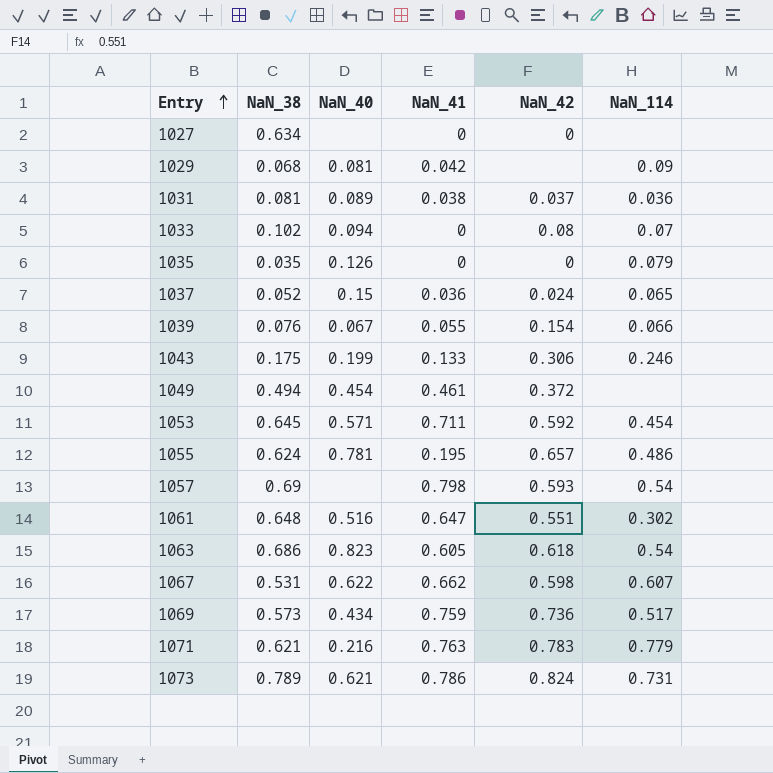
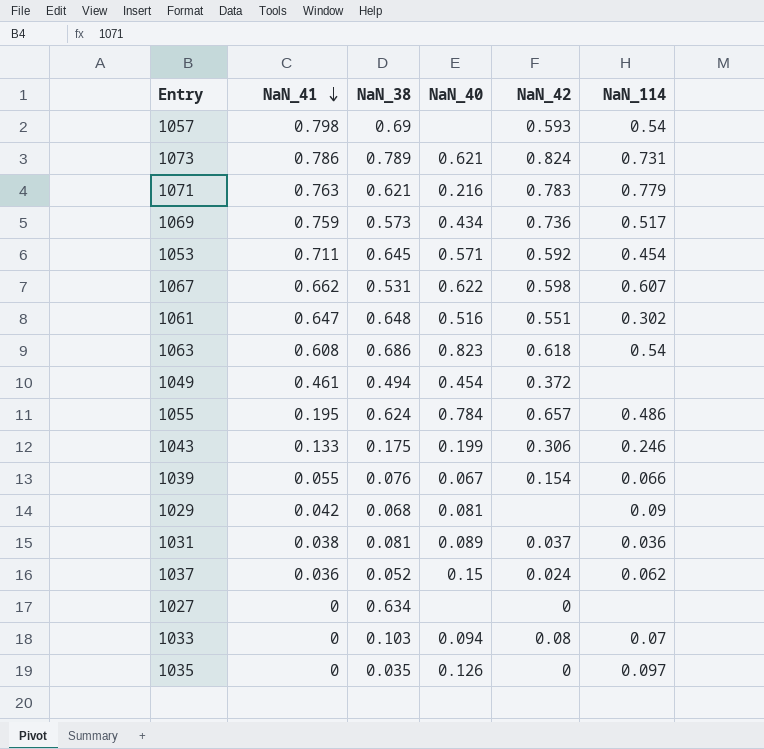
row order: Entry ascending -> NaN_41 descending
column NaN_41 | position: 4 -> 2
1063 | NaN_41: 0.605 -> 0.608
1055 | NaN_40: 0.781 -> 0.784
1037 | NaN_114: 0.065 -> 0.062
1033 | NaN_38: 0.102 -> 0.103
1035 | NaN_114: 0.079 -> 0.097

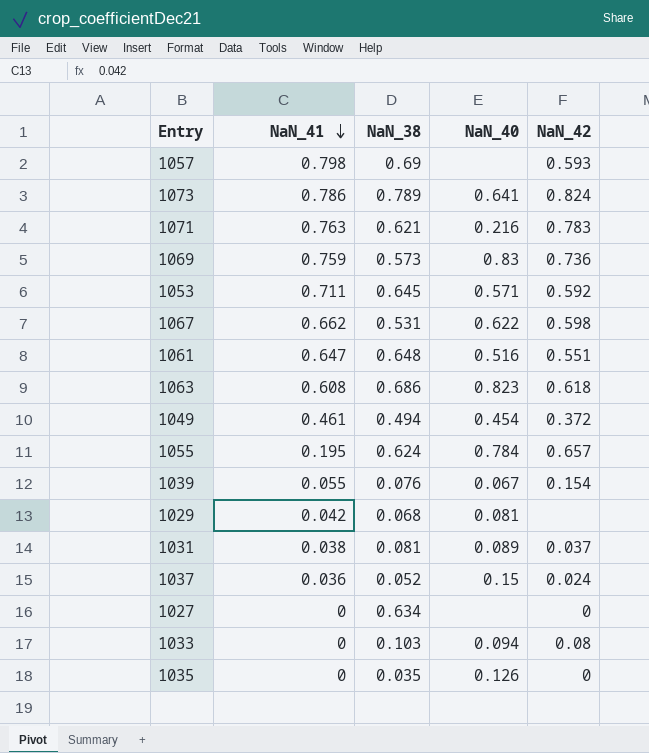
column NaN_114 | position: 6 -> none
row 1043: 0.133 | 0.175 | 0.199 | 0.306 | 0.246 -> none
1073 | NaN_40: 0.621 -> 0.641
1069 | NaN_40: 0.434 -> 0.83

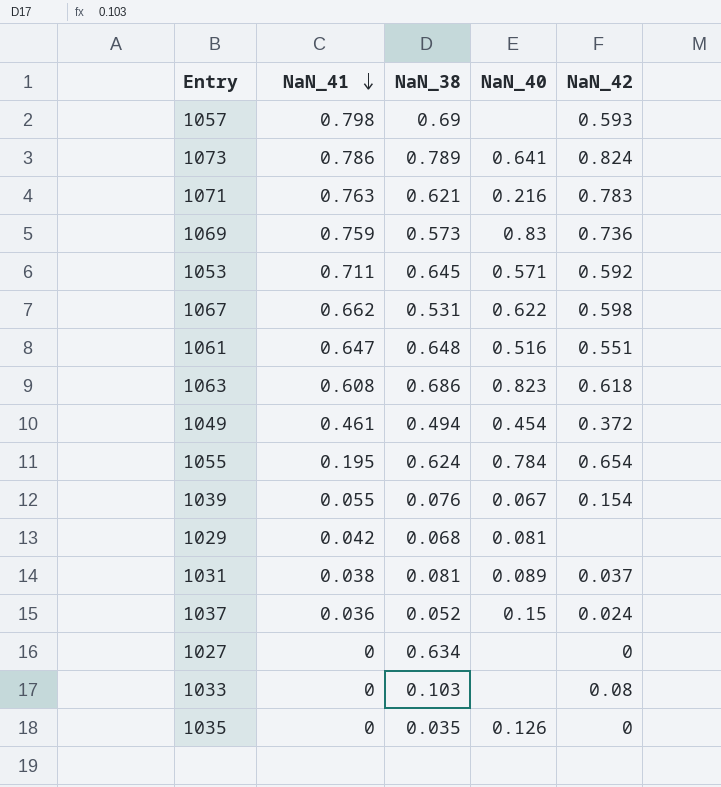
1055 | NaN_42: 0.657 -> 0.654
1033 | NaN_40: 0.094 -> none

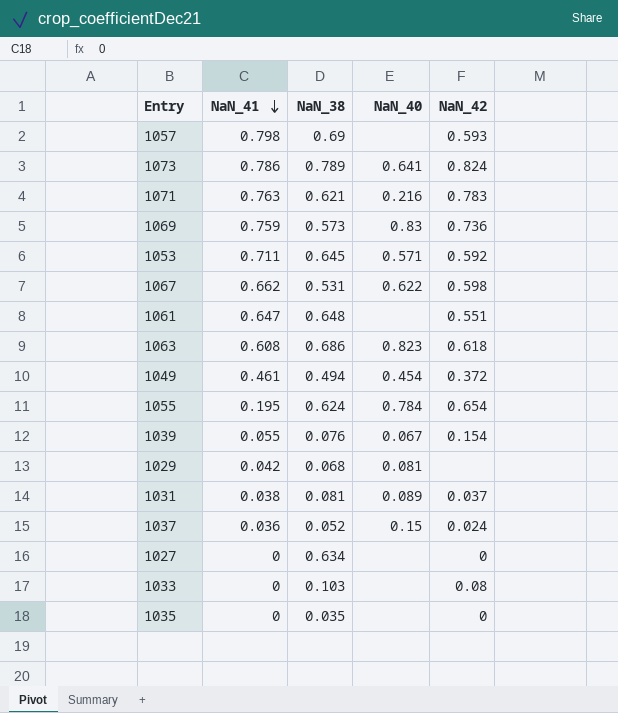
1061 | NaN_40: 0.516 -> none
1035 | NaN_40: 0.126 -> none

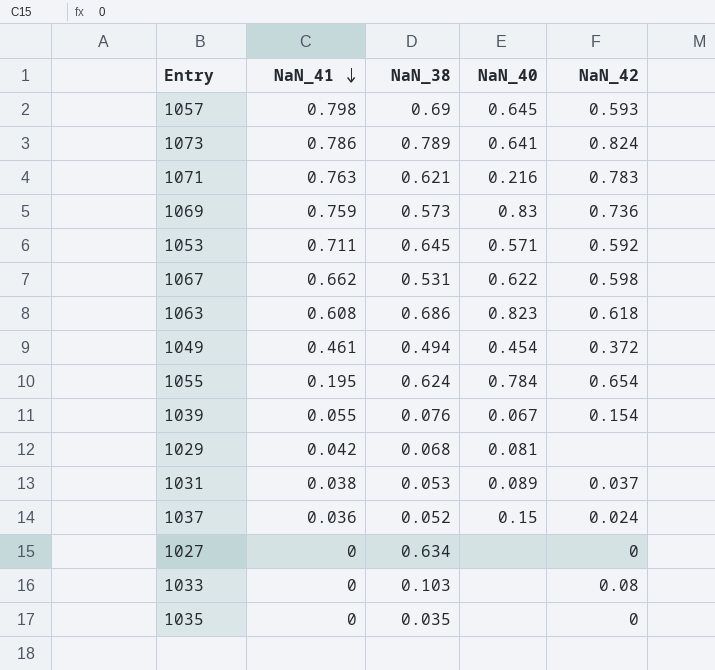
row 1061: 0.647 | 0.648 | none | 0.551 -> none
1057 | NaN_40: none -> 0.645
1031 | NaN_38: 0.081 -> 0.053

